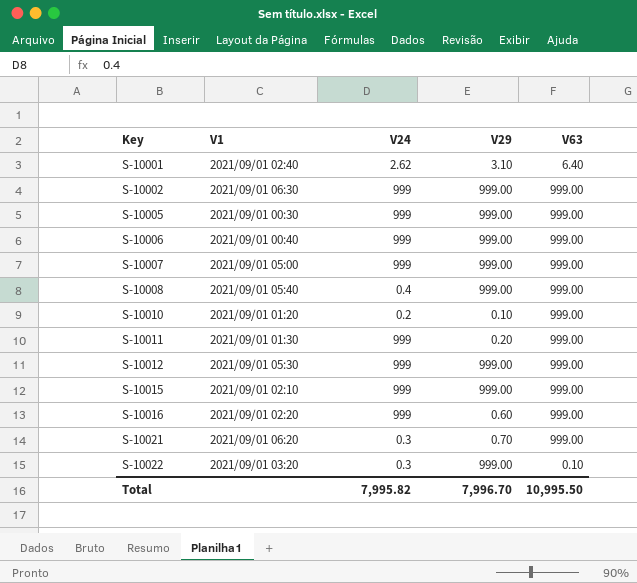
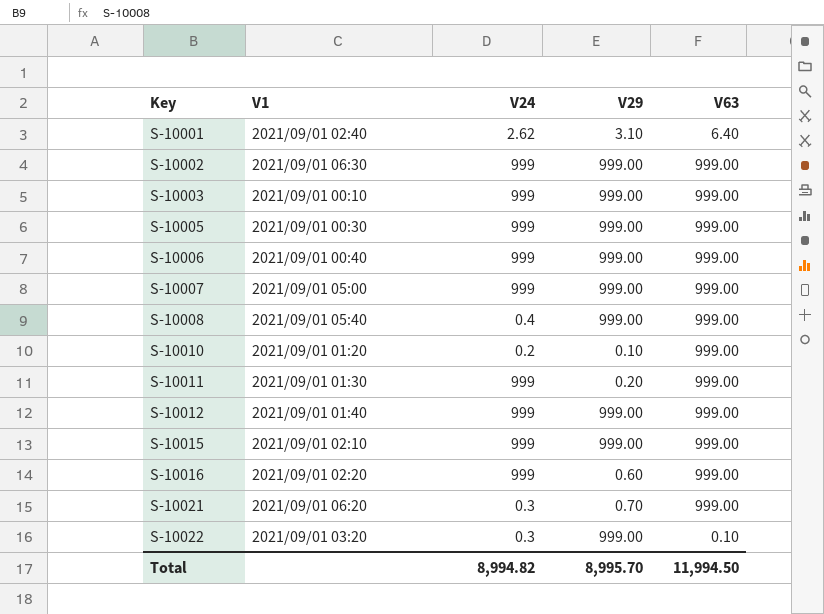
row S-10003: none -> 2021/09/01 00:10 | 999 | 999.00 | 999.00
S-10012 | V1: 2021/09/01 05:30 -> 2021/09/01 01:40
Total | V24: 7,995.82 -> 8,994.82
Total | V29: 7,996.70 -> 8,995.70
Total | V63: 10,995.50 -> 11,994.50

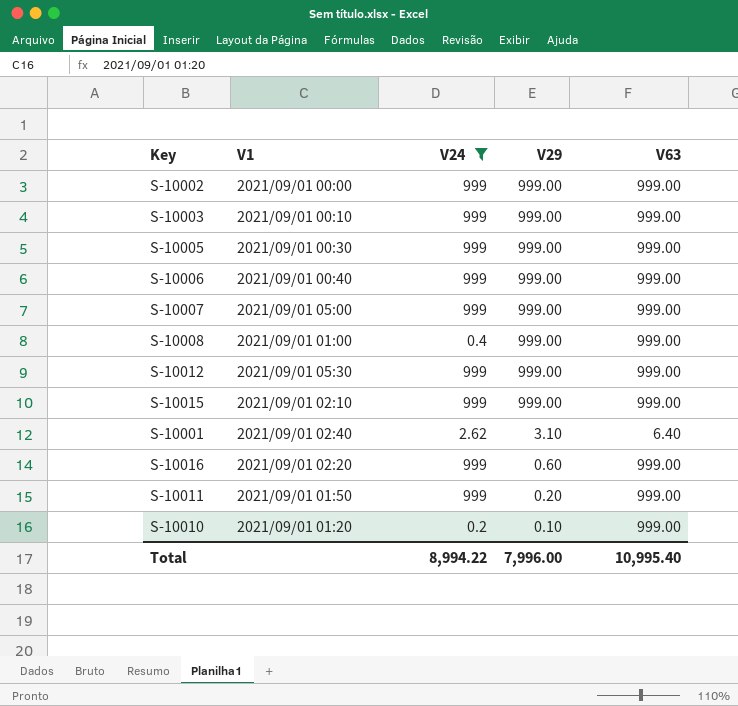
filter: none -> V24 != 0.3
row order: Key ascending -> V29 descending
S-10002 | V1: 2021/09/01 06:30 -> 2021/09/01 00:00
S-10008 | V1: 2021/09/01 05:40 -> 2021/09/01 01:00
S-10012 | V1: 2021/09/01 01:40 -> 2021/09/01 05:30
S-10011 | V1: 2021/09/01 01:30 -> 2021/09/01 01:50
Total | V24: 8,994.82 -> 8,994.22
Total | V29: 8,995.70 -> 7,996.00
Total | V63: 11,994.50 -> 10,995.40

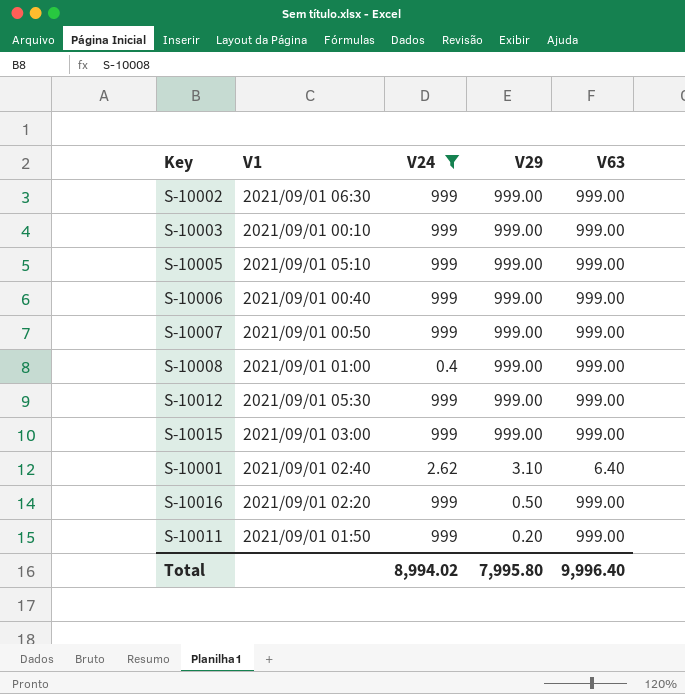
row S-10010: 2021/09/01 01:20 | 0.2 | 0.10 | 999.00 -> none
S-10002 | V1: 2021/09/01 00:00 -> 2021/09/01 06:30
S-10005 | V1: 2021/09/01 00:30 -> 2021/09/01 05:10
S-10007 | V1: 2021/09/01 05:00 -> 2021/09/01 00:50
S-10015 | V1: 2021/09/01 02:10 -> 2021/09/01 03:00
S-10016 | V29: 0.60 -> 0.50
Total | V24: 8,994.22 -> 8,994.02
Total | V29: 7,996.00 -> 7,995.80
Total | V63: 10,995.40 -> 9,996.40

